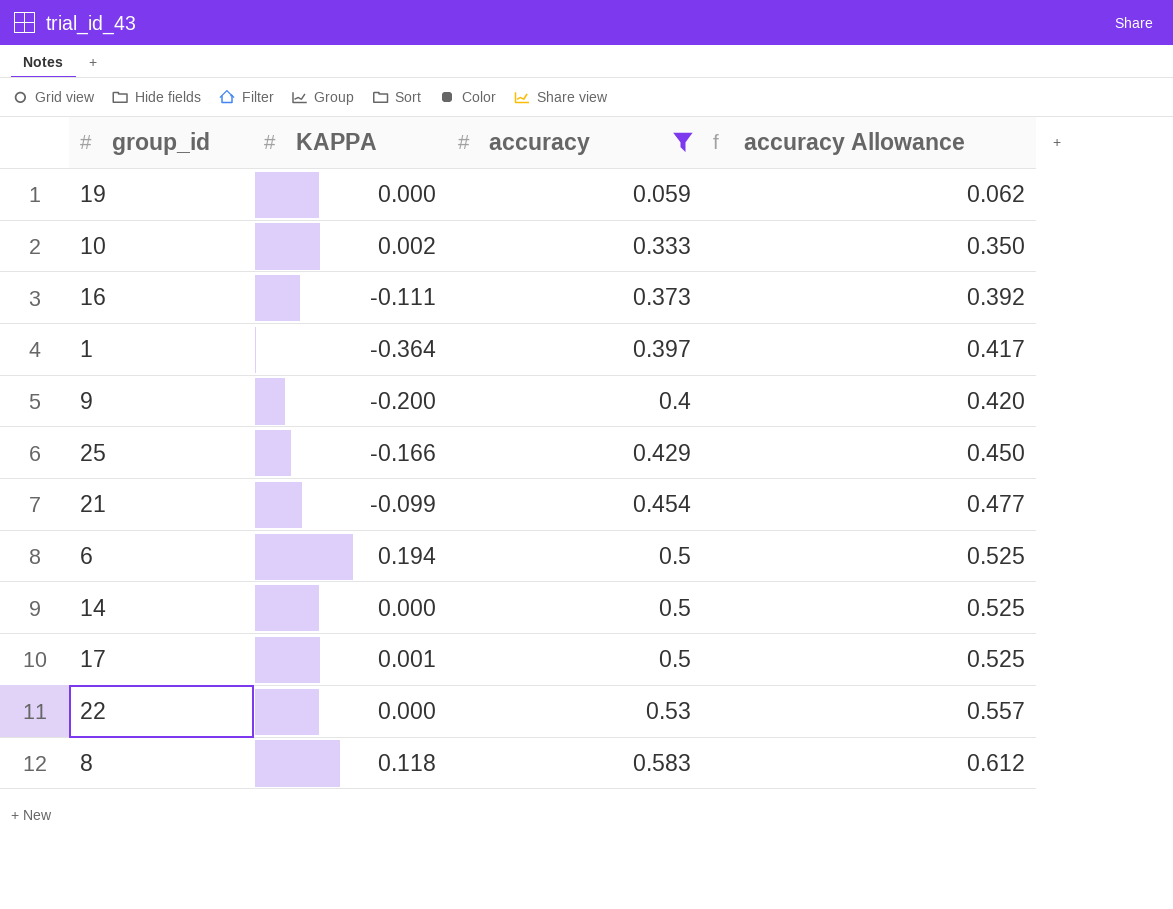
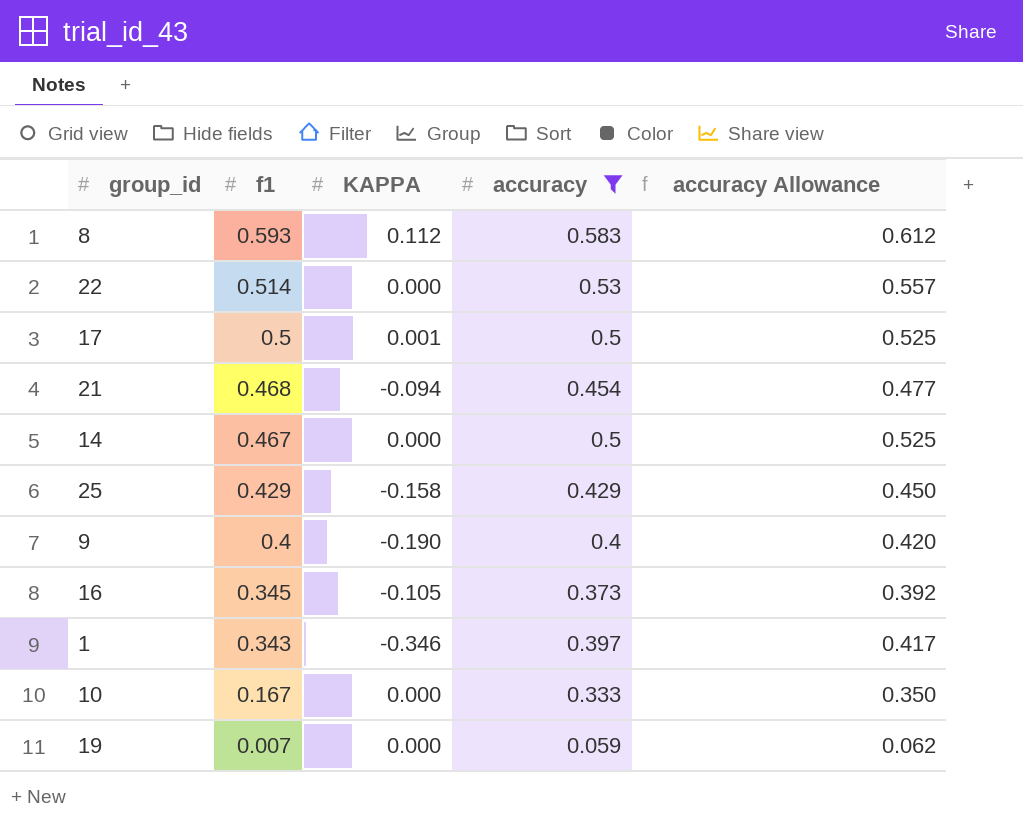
row order: accuracy ascending -> f1 descending
column f1 | position: none -> 2
row 6: 0.194 | 0.5 | 0.525 -> none
8 | KAPPA: 0.118 -> 0.112
21 | KAPPA: -0.099 -> -0.094
25 | KAPPA: -0.166 -> -0.158
9 | KAPPA: -0.200 -> -0.190
16 | KAPPA: -0.111 -> -0.105
1 | KAPPA: -0.364 -> -0.346
10 | KAPPA: 0.002 -> 0.000

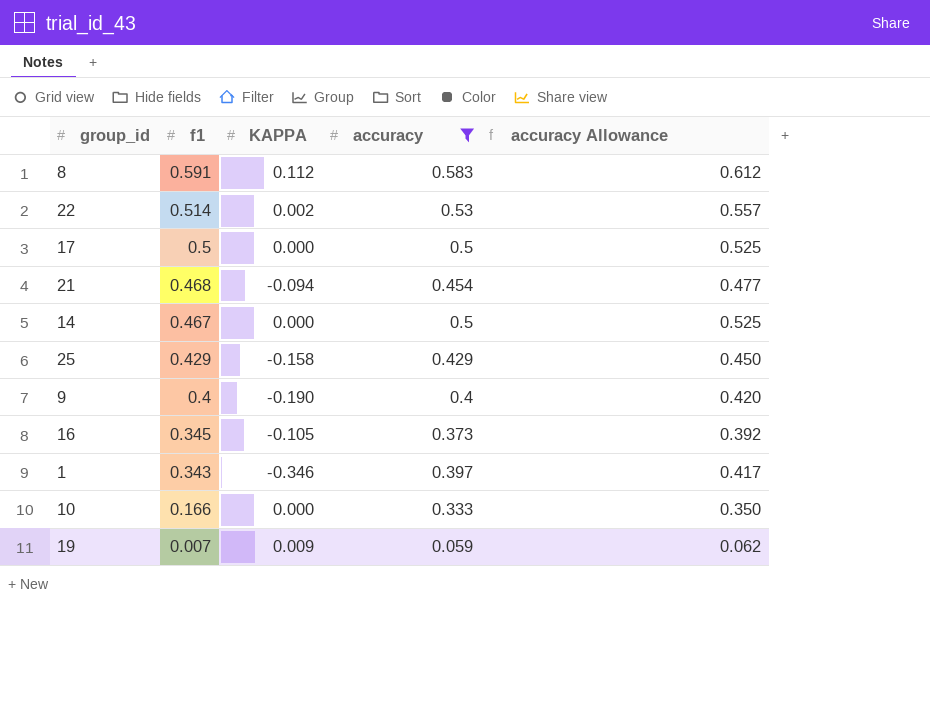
8 | f1: 0.593 -> 0.591
22 | KAPPA: 0.000 -> 0.002
17 | KAPPA: 0.001 -> 0.000
10 | f1: 0.167 -> 0.166
19 | KAPPA: 0.000 -> 0.009

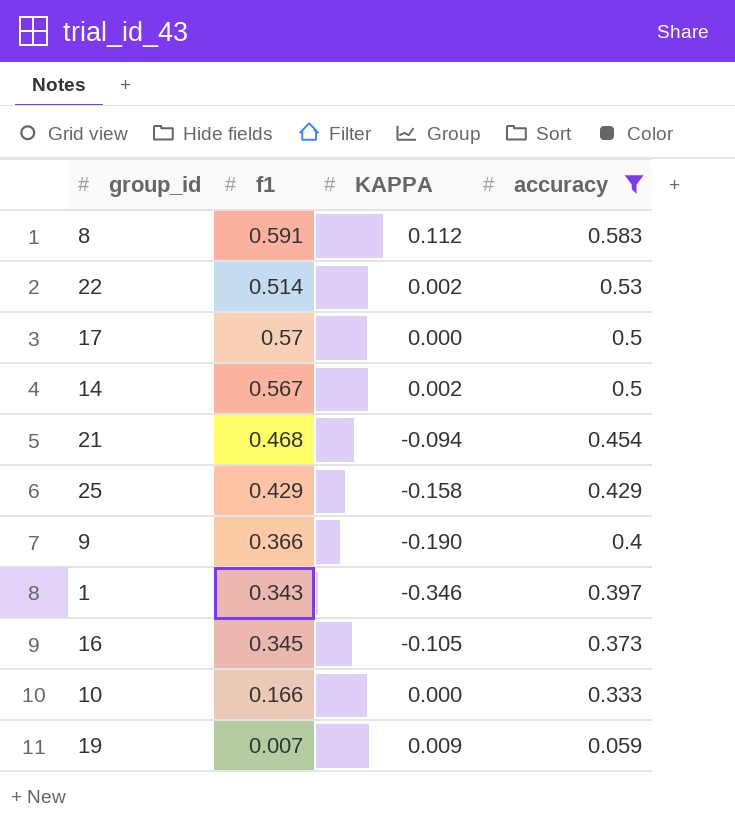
row order: f1 descending -> accuracy descending
column accuracy Allowance | formula: [accuracy] * 1.05 -> none
17 | f1: 0.5 -> 0.57
14 | f1: 0.467 -> 0.567
14 | KAPPA: 0.000 -> 0.002
9 | f1: 0.4 -> 0.366

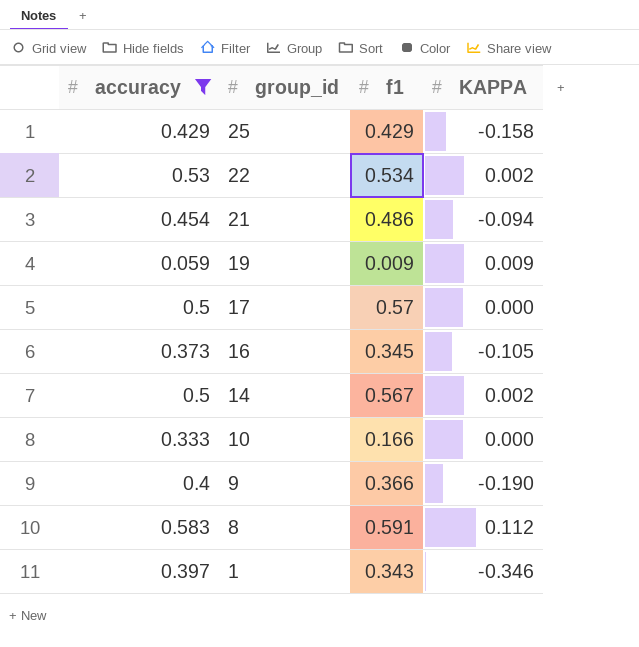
row order: accuracy descending -> group_id descending
column accuracy | position: 4 -> 1
22 | f1: 0.514 -> 0.534
21 | f1: 0.468 -> 0.486
19 | f1: 0.007 -> 0.009

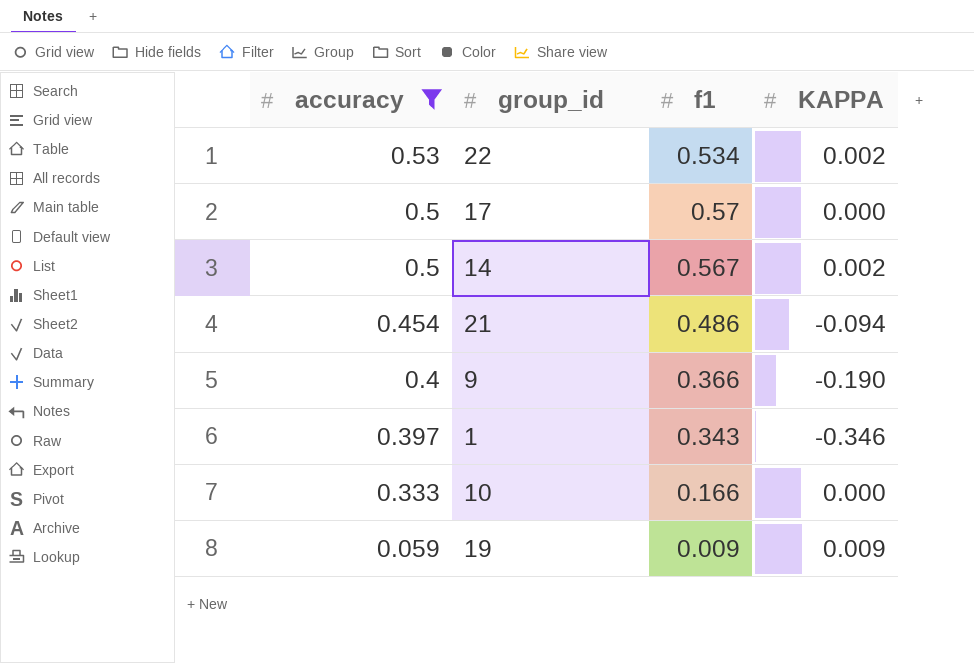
row order: group_id descending -> accuracy descending
row 25: 0.429 | 0.429 | -0.158 -> none
row 16: 0.373 | 0.345 | -0.105 -> none
row 8: 0.583 | 0.591 | 0.112 -> none

